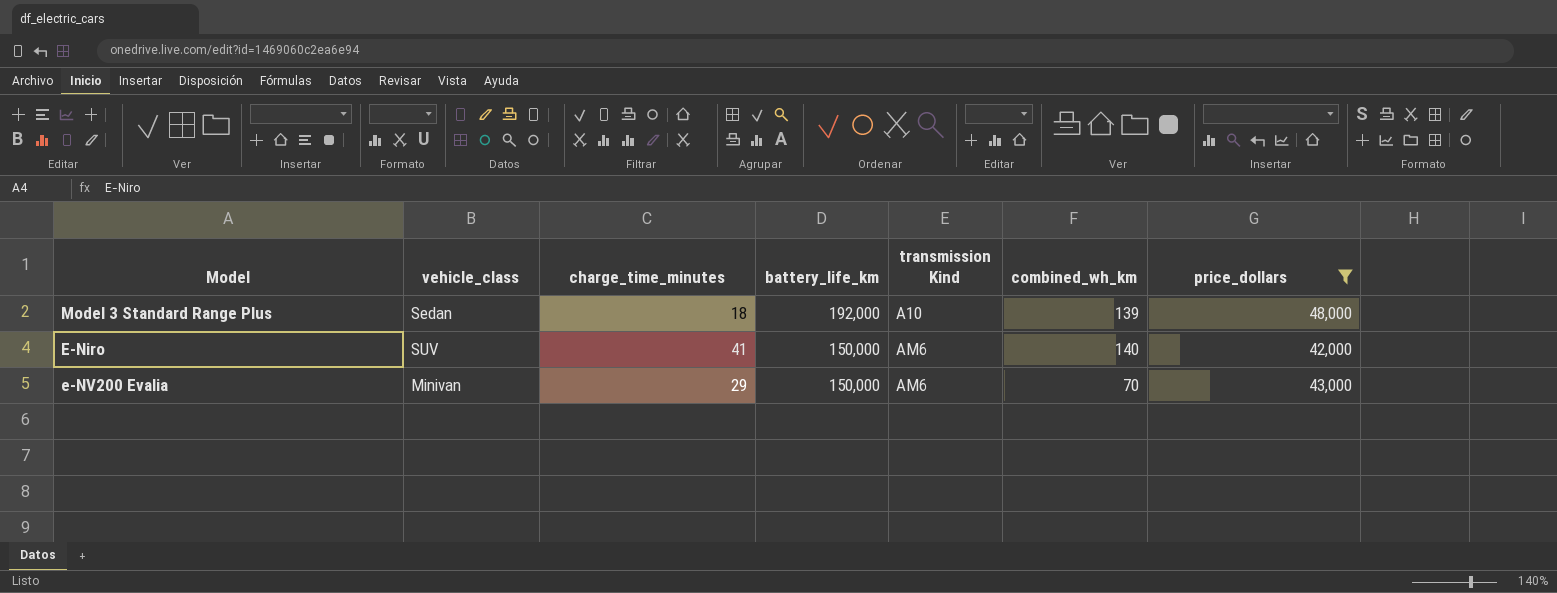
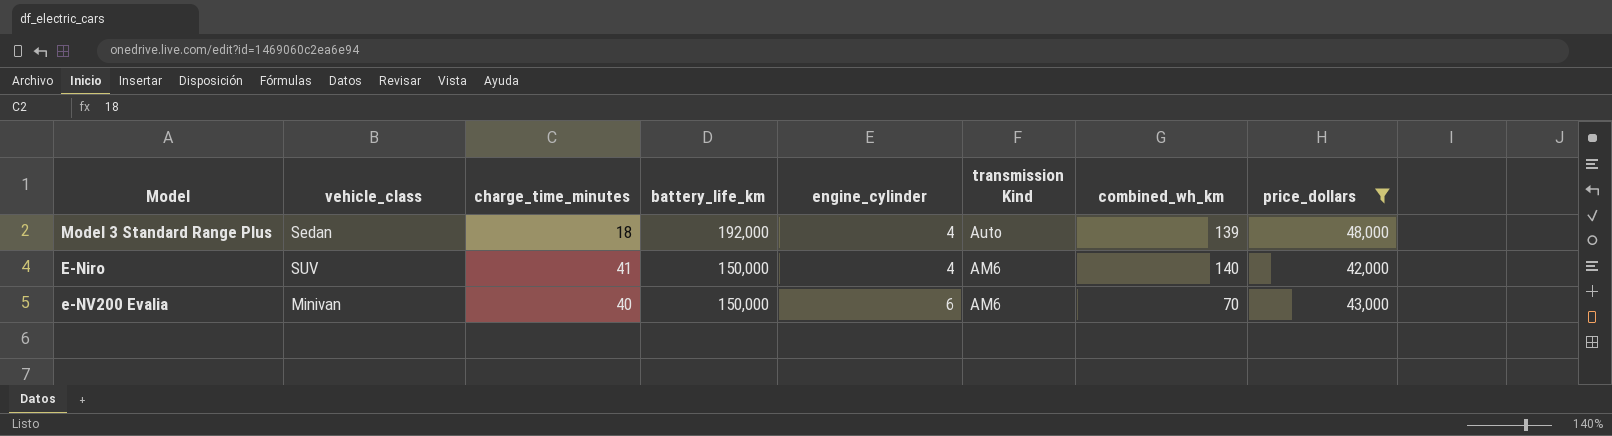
column engine_cylinder | position: none -> 5
Model 3 Standard Range Plus | transmission Kind: A10 -> Auto
e-NV200 Evalia | charge_time_minutes: 29 -> 40

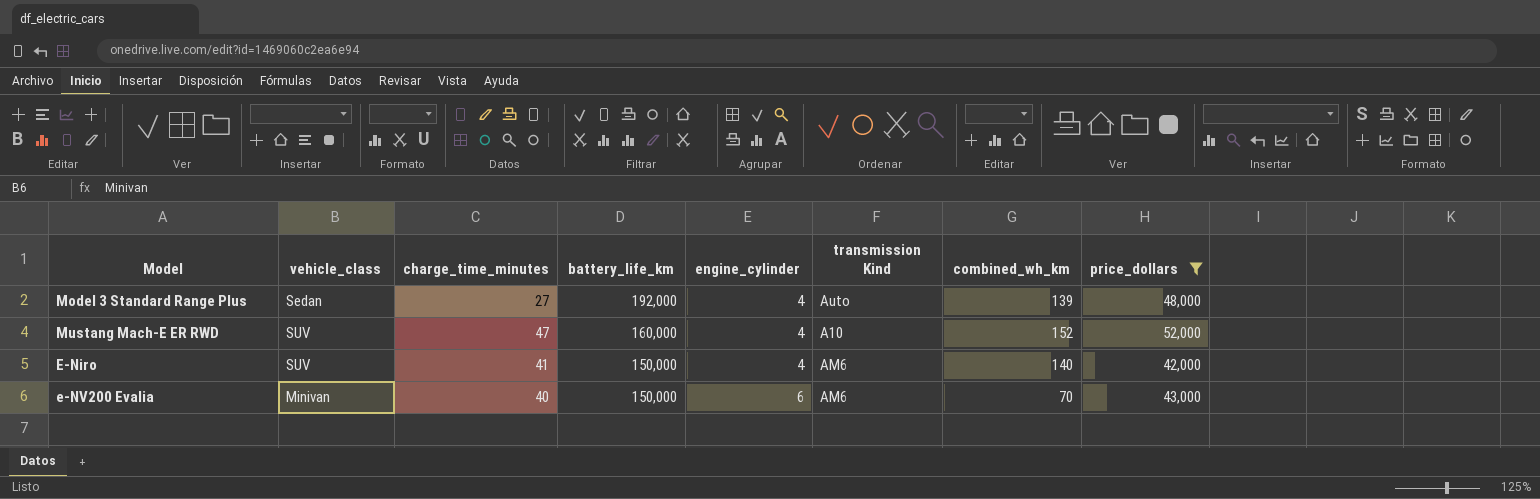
Model 3 Standard Range Plus | charge_time_minutes: 18 -> 27
row Mustang Mach-E ER RWD: none -> SUV | 47 | 160,000 | 4 | A10 | 152 | 52,000

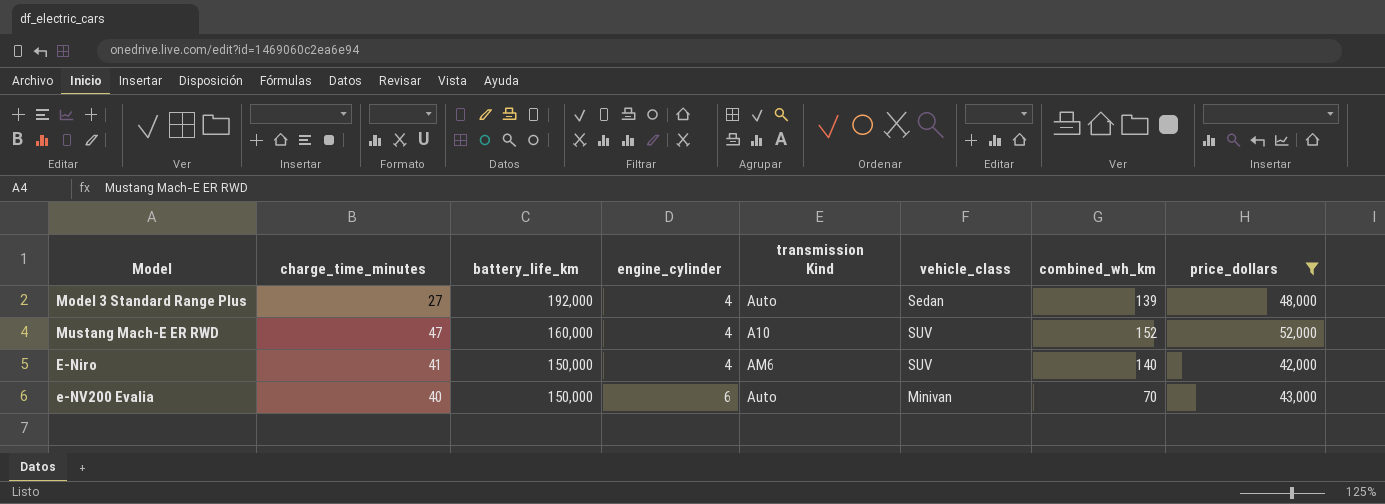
column vehicle_class | position: 2 -> 6
e-NV200 Evalia | transmission Kind: AM6 -> Auto

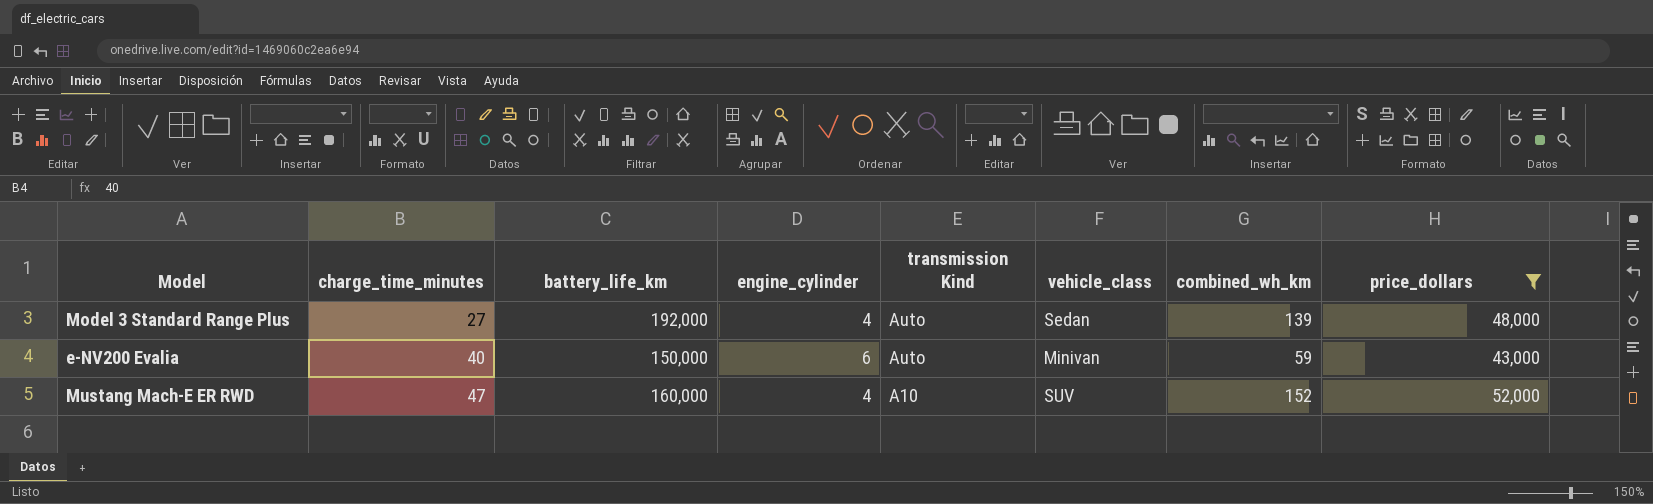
row order: battery_life_km descending -> charge_time_minutes ascending
row E-Niro: 41 | 150,000 | 4 | AM6 | SUV | 140 | 42,000 -> none
e-NV200 Evalia | combined_wh_km: 70 -> 59

